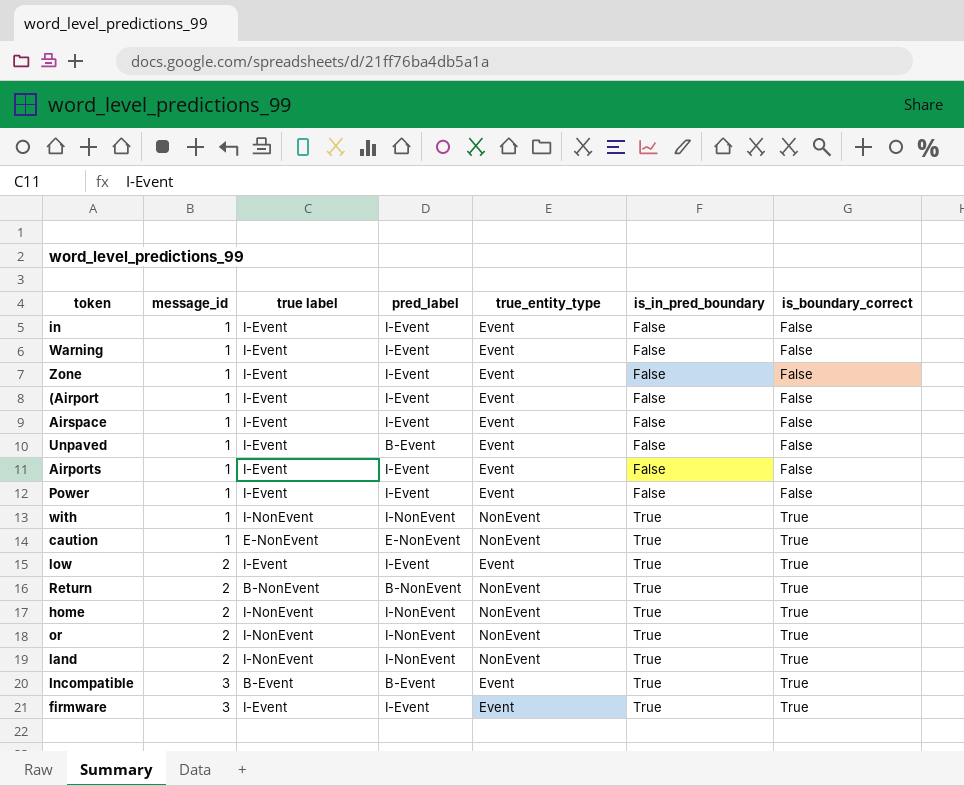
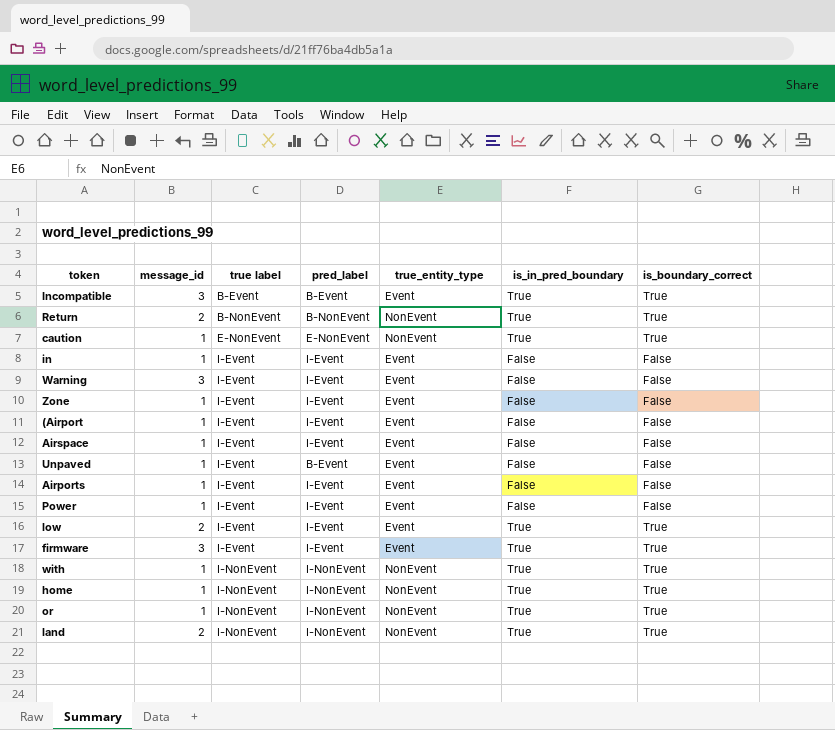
row order: message_id ascending -> true label ascending
Warning | message_id: 1 -> 3
home | message_id: 2 -> 1
or | message_id: 2 -> 1

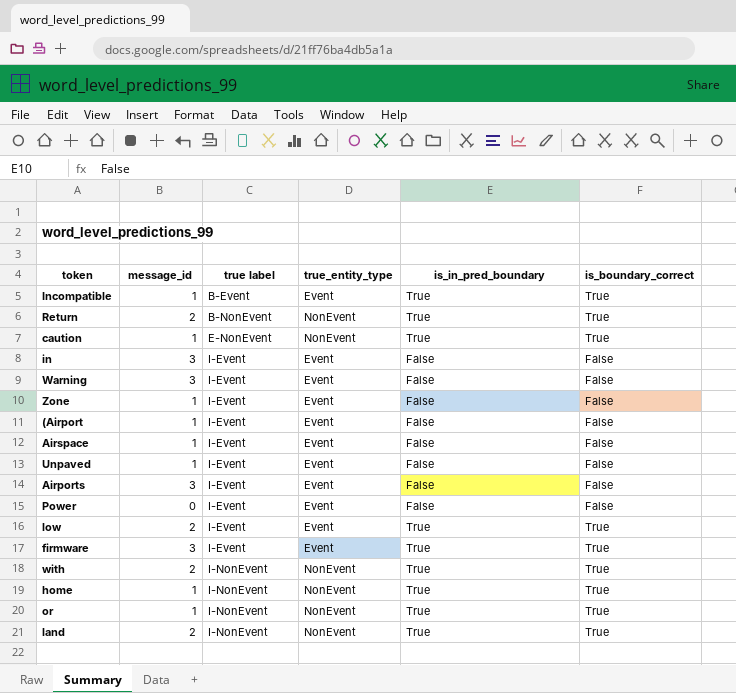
column pred_label | position: 4 -> none
Incompatible | message_id: 3 -> 1
in | message_id: 1 -> 3
Airports | message_id: 1 -> 3
Power | message_id: 1 -> 0
with | message_id: 1 -> 2

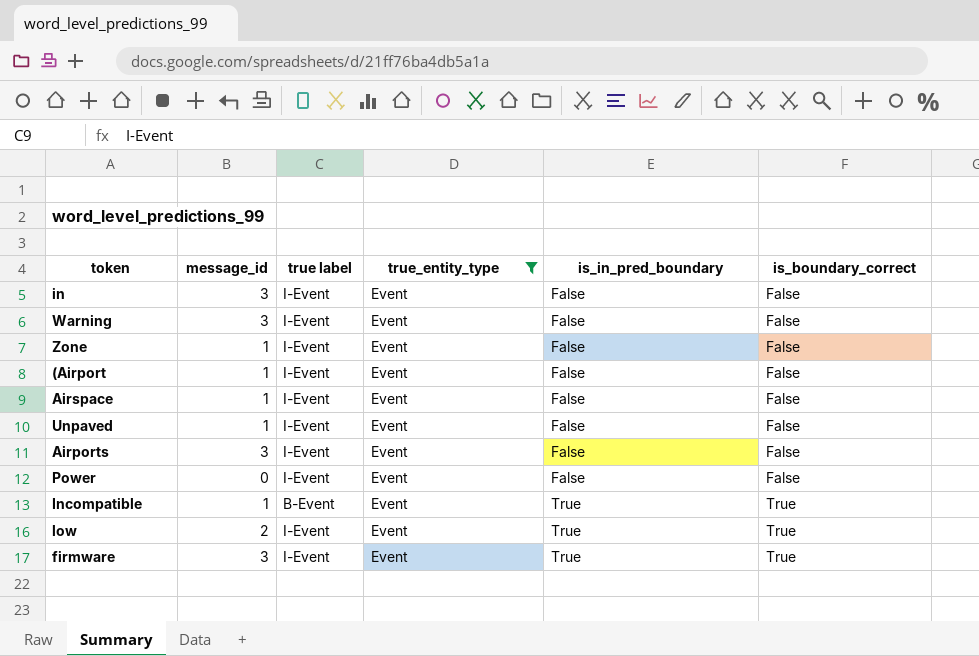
filter: none -> true_entity_type = Event
row order: true label ascending -> is_in_pred_boundary ascending

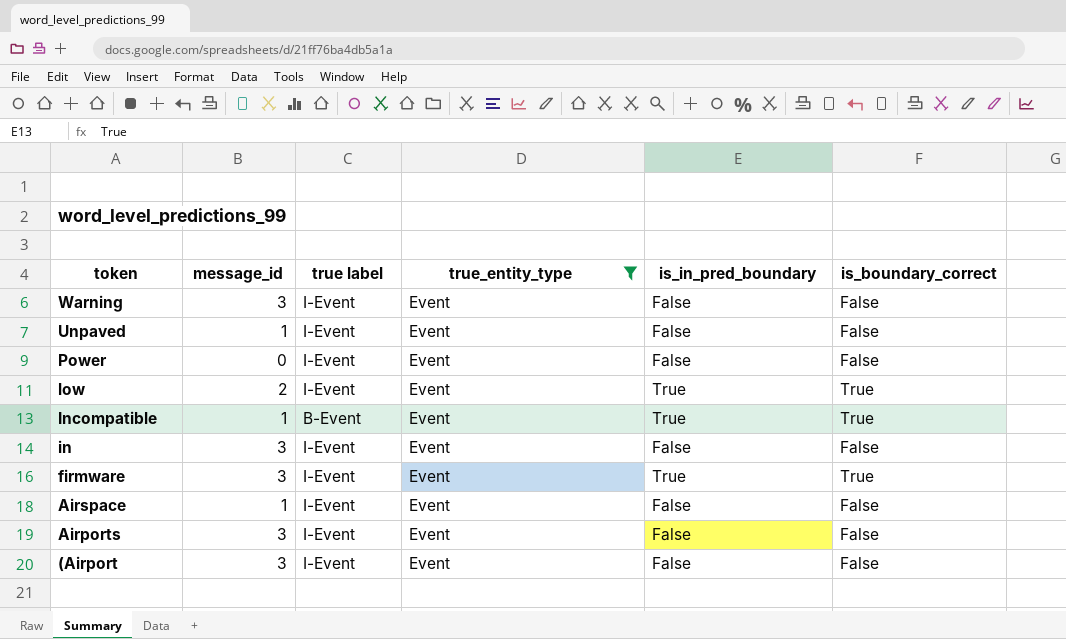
row order: is_in_pred_boundary ascending -> token descending
row Zone: 1 | I-Event | Event | False | False -> none
(Airport | message_id: 1 -> 3

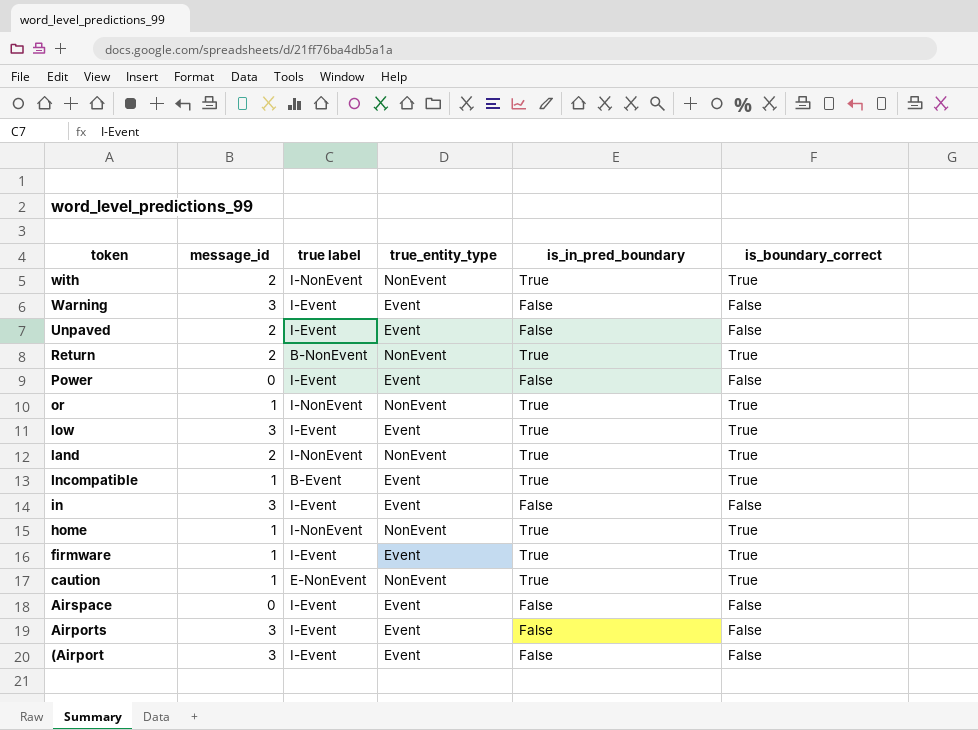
filter: true_entity_type = Event -> none
Unpaved | message_id: 1 -> 2
low | message_id: 2 -> 3
firmware | message_id: 3 -> 1
Airspace | message_id: 1 -> 0

